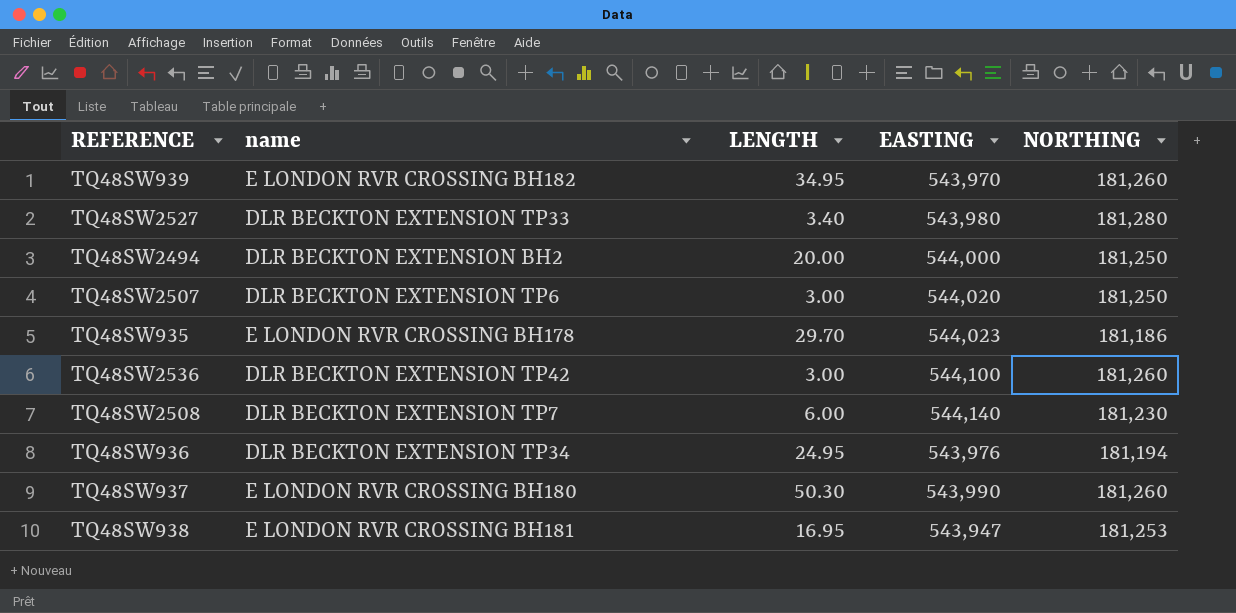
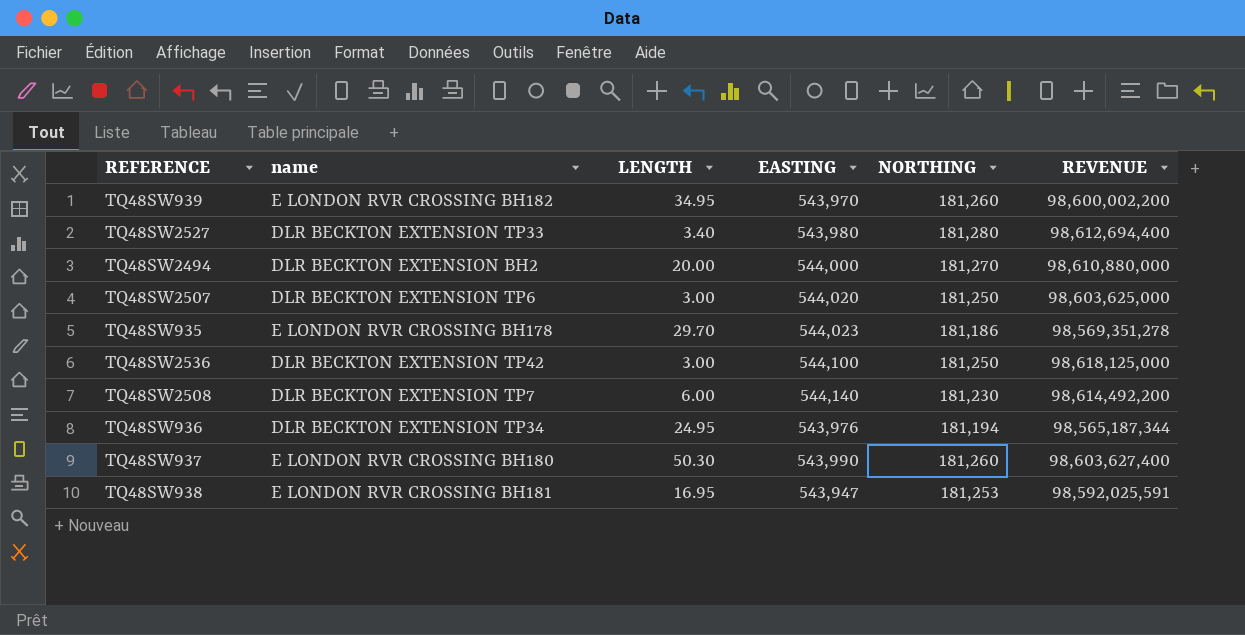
column REVENUE | formula: none -> [EASTING] * [NORTHING]
TQ48SW2494 | NORTHING: 181,250 -> 181,270
TQ48SW2536 | NORTHING: 181,260 -> 181,250

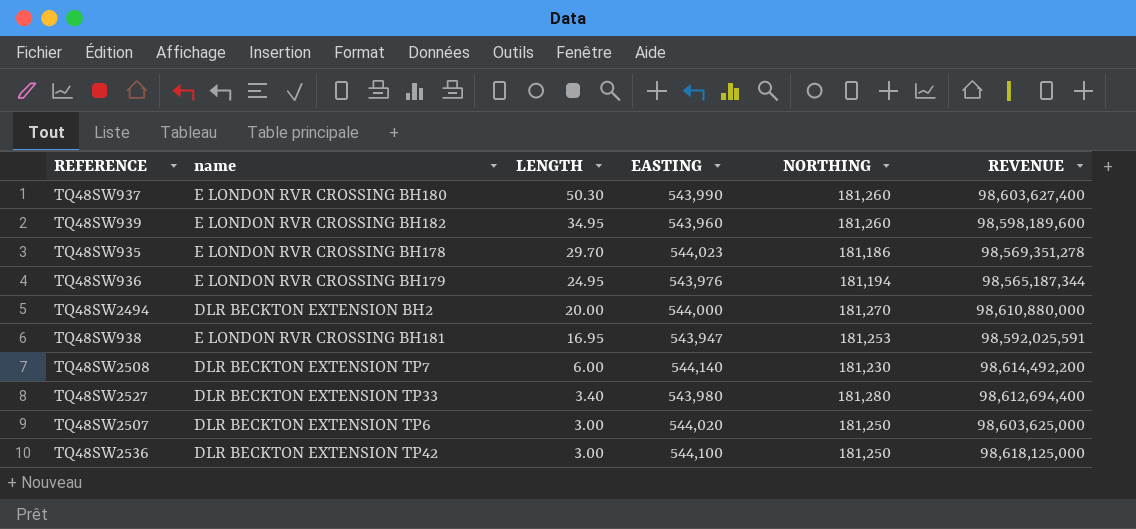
row order: none -> LENGTH descending
TQ48SW939 | EASTING: 543,970 -> 543,960
TQ48SW939 | REVENUE: 98,600,002,200 -> 98,598,189,600
TQ48SW936 | name: DLR BECKTON EXTENSION TP34 -> E LONDON RVR CROSSING BH179

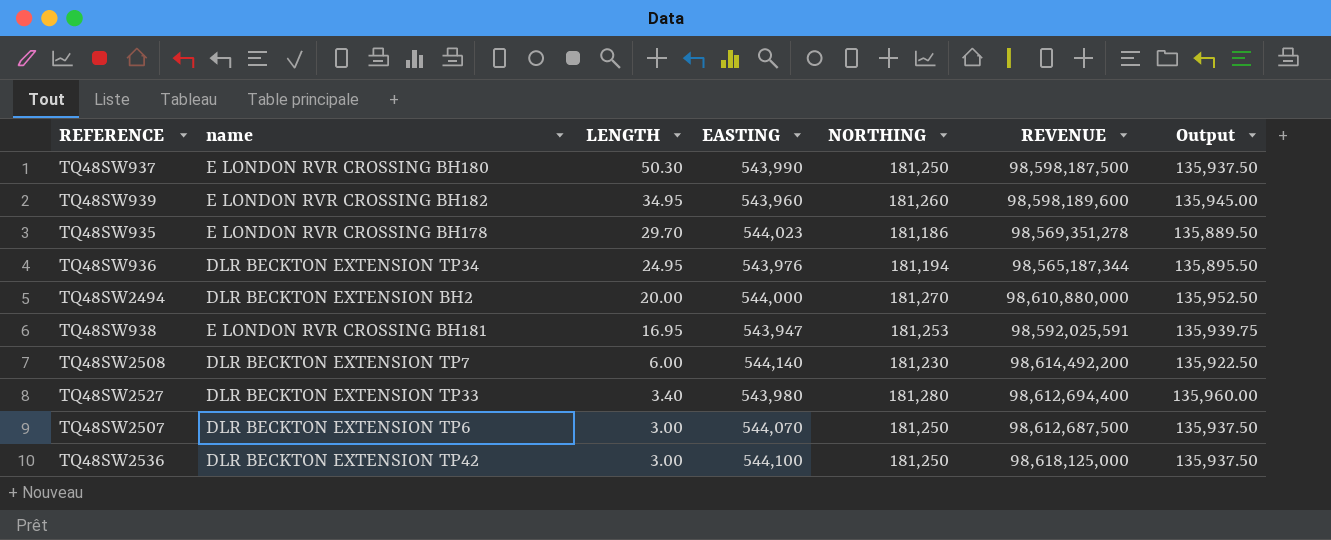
column Output | formula: none -> [NORTHING] * 0.75
TQ48SW937 | NORTHING: 181,260 -> 181,250
TQ48SW937 | REVENUE: 98,603,627,400 -> 98,598,187,500
TQ48SW936 | name: E LONDON RVR CROSSING BH179 -> DLR BECKTON EXTENSION TP34
TQ48SW2507 | EASTING: 544,020 -> 544,070
TQ48SW2507 | REVENUE: 98,603,625,000 -> 98,612,687,500

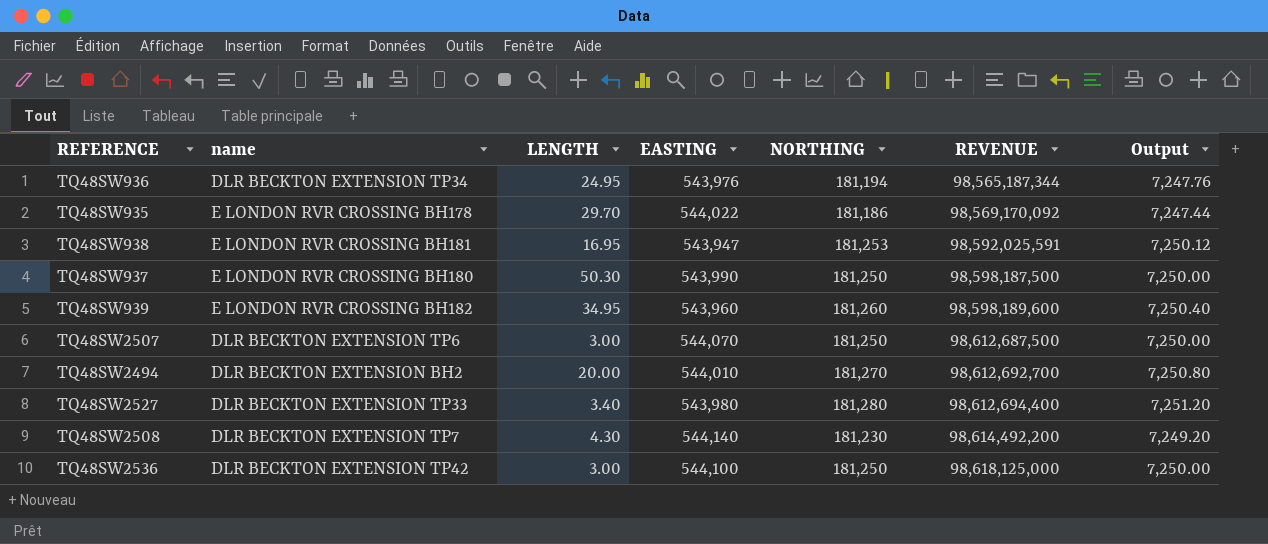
row order: LENGTH descending -> REVENUE ascending
column Output | formula: [NORTHING] * 0.75 -> [NORTHING] * 0.04
TQ48SW935 | EASTING: 544,023 -> 544,022
TQ48SW935 | REVENUE: 98,569,351,278 -> 98,569,170,092
TQ48SW2494 | EASTING: 544,000 -> 544,010
TQ48SW2494 | REVENUE: 98,610,880,000 -> 98,612,692,700
TQ48SW2508 | LENGTH: 6.00 -> 4.30

